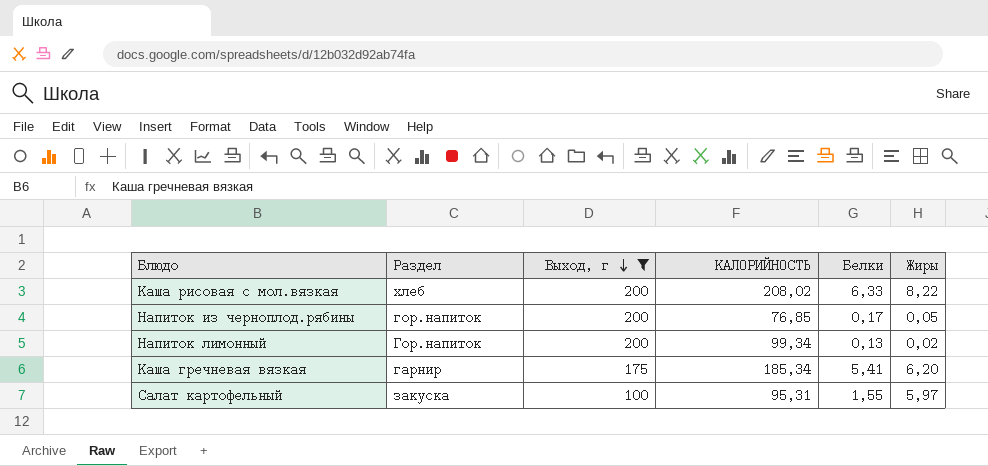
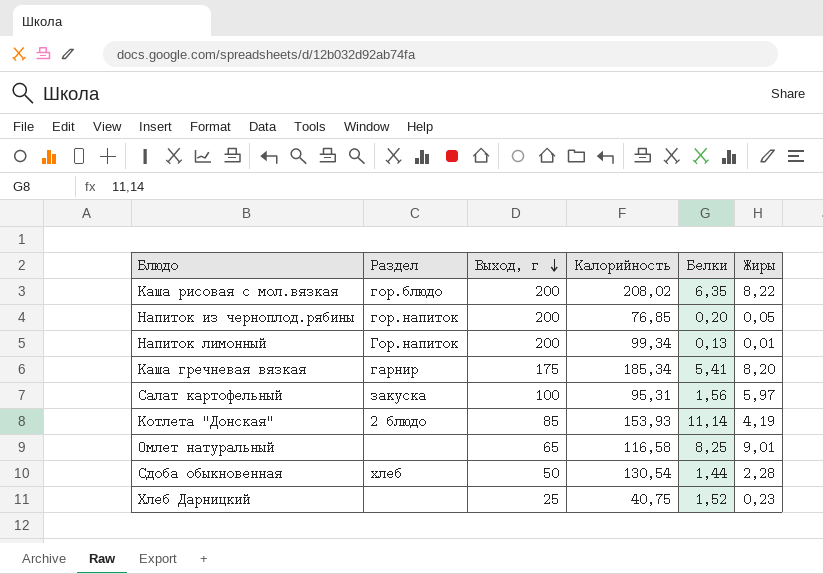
filter: Выход, г >= 100 -> none
column name: КАЛОРИЙНОСТЬ -> Калорийность
Каша рисовая с мол.вязкая | Раздел: хлеб -> гор.блюдо
Каша рисовая с мол.вязкая | Белки: 6,33 -> 6,35
Напиток из черноплод.рябины | Белки: 0,17 -> 0,20
Напиток лимонный | Жиры: 0,02 -> 0,01
Каша гречневая вязкая | Жиры: 6,20 -> 8,20
Салат картофельный | Белки: 1,55 -> 1,56

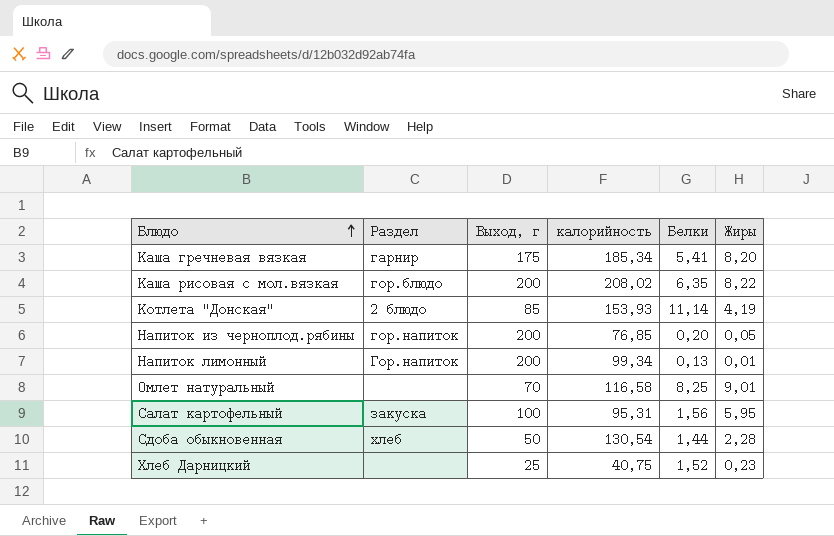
row order: Выход, г descending -> Блюдо ascending
column name: Калорийность -> калорийность
Омлет натуральный | Выход, г: 65 -> 70
Салат картофельный | Жиры: 5,97 -> 5,95

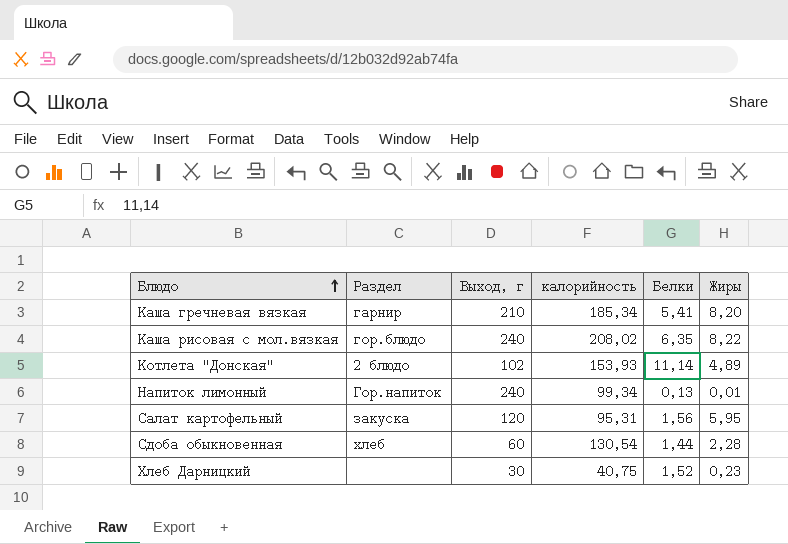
row Напиток из черноплод.рябины: гор.напиток | 200 | 76,85 | 0,20 | 0,05 -> none
row Омлет натуральный: none | 70 | 116,58 | 8,25 | 9,01 -> none
Каша гречневая вязкая | Выход, г: 175 -> 210
Каша рисовая с мол.вязкая | Выход, г: 200 -> 240
Котлета "Донская" | Выход, г: 85 -> 102
Котлета "Донская" | Жиры: 4,19 -> 4,89
Напиток лимонный | Выход, г: 200 -> 240
Салат картофельный | Выход, г: 100 -> 120
Сдоба обыкновенная | Выход, г: 50 -> 60
Хлеб Дарницкий | Выход, г: 25 -> 30

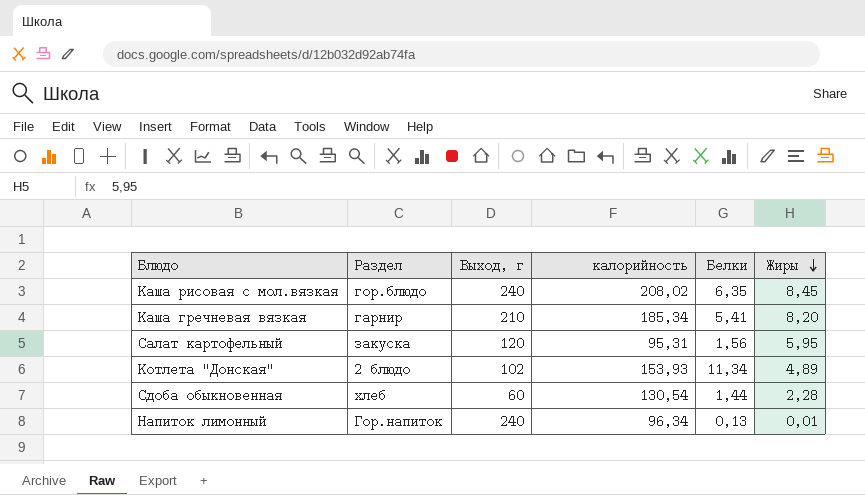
row order: Блюдо ascending -> Жиры descending
row Хлеб Дарницкий: none | 30 | 40,75 | 1,52 | 0,23 -> none
Каша рисовая с мол.вязкая | Жиры: 8,22 -> 8,45
Котлета "Донская" | Белки: 11,14 -> 11,34
Напиток лимонный | калорийность: 99,34 -> 96,34

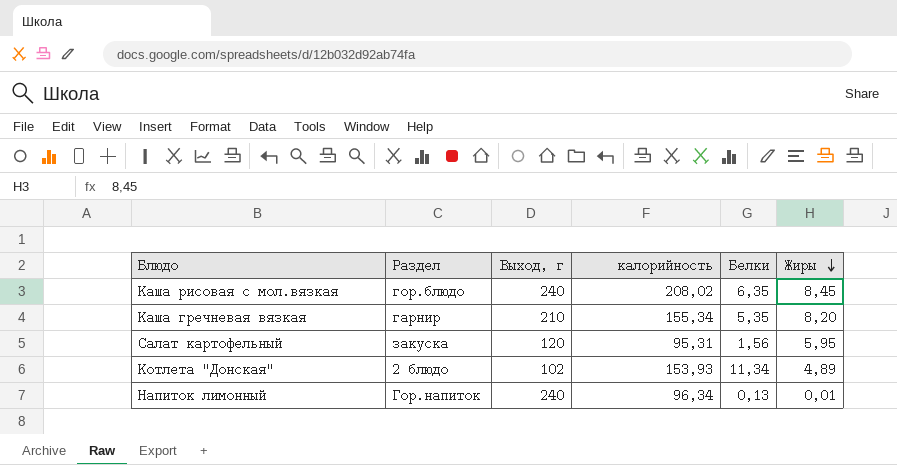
row Сдоба обыкновенная: хлеб | 60 | 130,54 | 1,44 | 2,28 -> none
Каша гречневая вязкая | калорийность: 185,34 -> 155,34
Каша гречневая вязкая | Белки: 5,41 -> 5,35

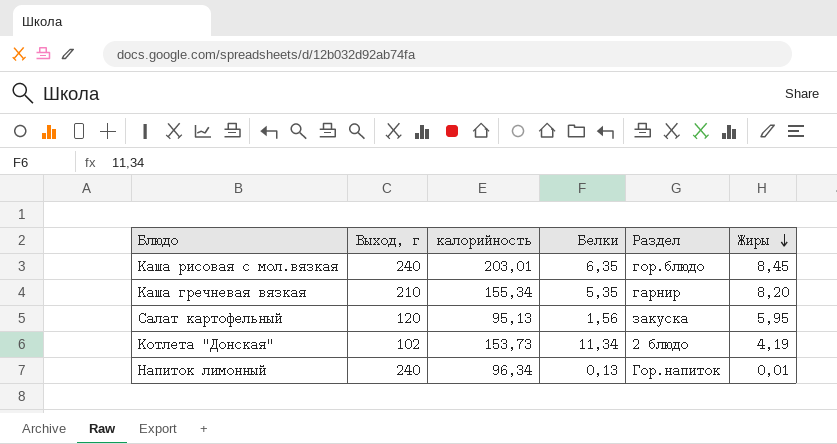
column Раздел | position: 2 -> 5
Каша рисовая с мол.вязкая | калорийность: 208,02 -> 203,01
Салат картофельный | калорийность: 95,31 -> 95,13
Котлета "Донская" | калорийность: 153,93 -> 153,73
Котлета "Донская" | Жиры: 4,89 -> 4,19

